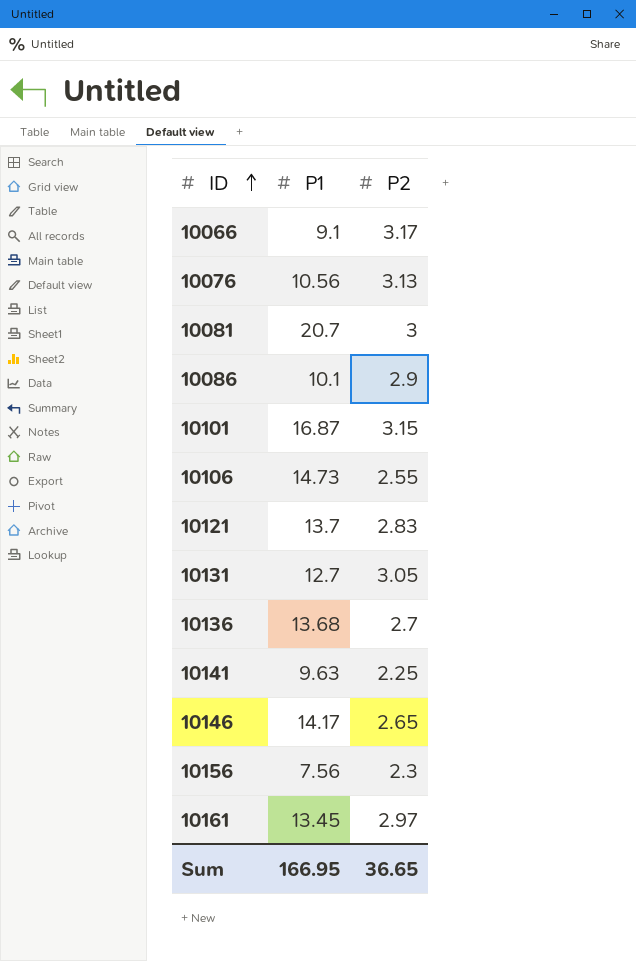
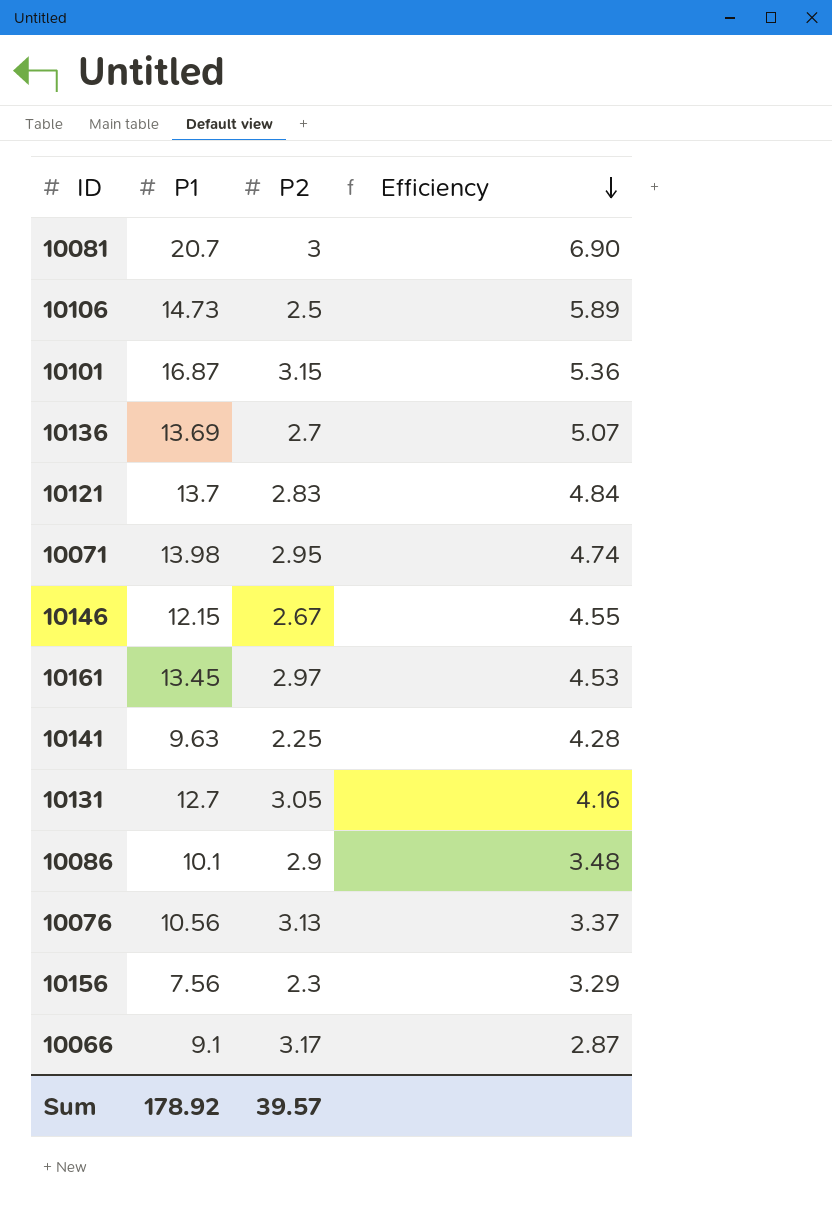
row order: ID ascending -> Efficiency descending
column Efficiency | formula: none -> [P1] / [P2]
10106 | P2: 2.55 -> 2.5
10136 | P1: 13.68 -> 13.69
row 10071: none -> 13.98 | 2.95 | 4.74
10146 | P1: 14.17 -> 12.15
10146 | P2: 2.65 -> 2.67
Sum | P1: 166.95 -> 178.92
Sum | P2: 36.65 -> 39.57

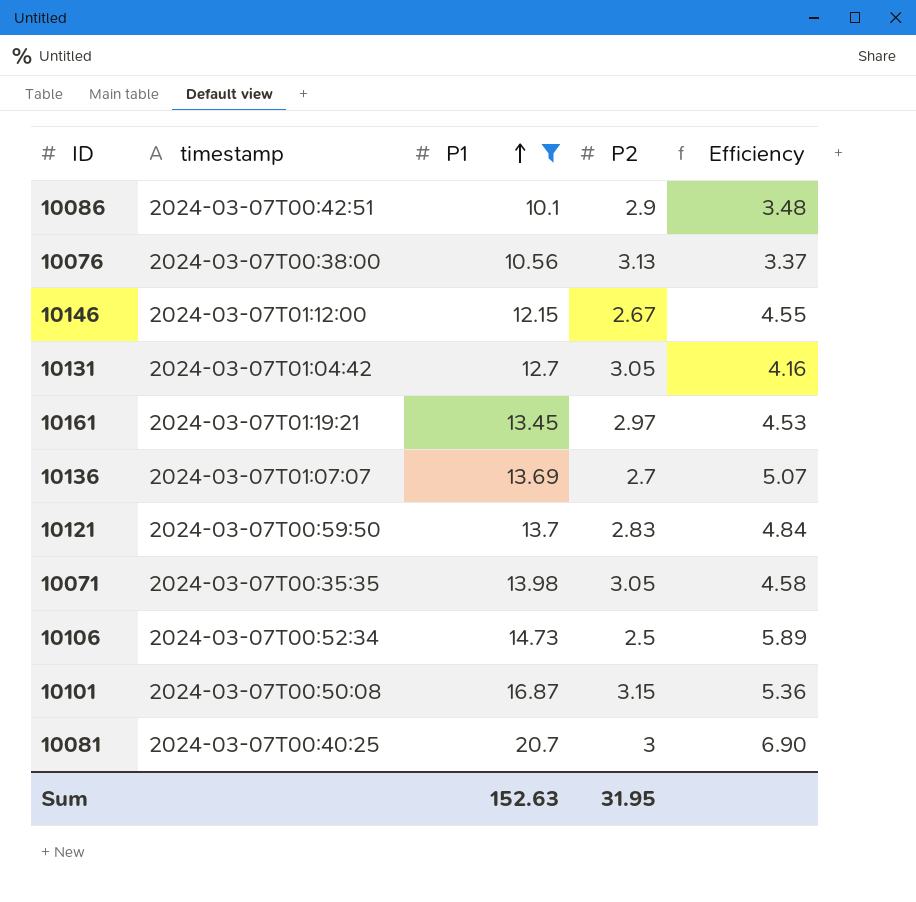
filter: none -> P1 >= 10.1
row order: Efficiency descending -> P1 ascending
column timestamp | position: none -> 2
10071 | P2: 2.95 -> 3.05
10071 | Efficiency: 4.74 -> 4.58
Sum | P1: 178.92 -> 152.63
Sum | P2: 39.57 -> 31.95

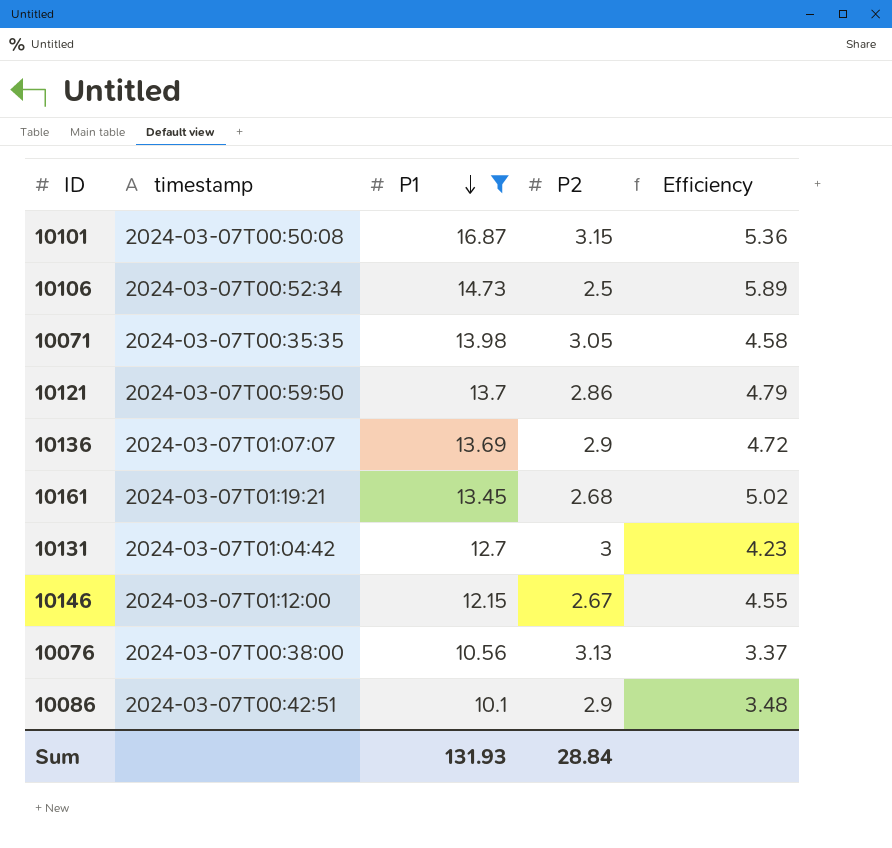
row order: P1 ascending -> P1 descending
row 10081: 2024-03-07T00:40:25 | 20.7 | 3 | 6.90 -> none
10121 | P2: 2.83 -> 2.86
10121 | Efficiency: 4.84 -> 4.79
10136 | P2: 2.7 -> 2.9
10136 | Efficiency: 5.07 -> 4.72
10161 | P2: 2.97 -> 2.68
10161 | Efficiency: 4.53 -> 5.02
10131 | P2: 3.05 -> 3
10131 | Efficiency: 4.16 -> 4.23
Sum | P1: 152.63 -> 131.93
Sum | P2: 31.95 -> 28.84

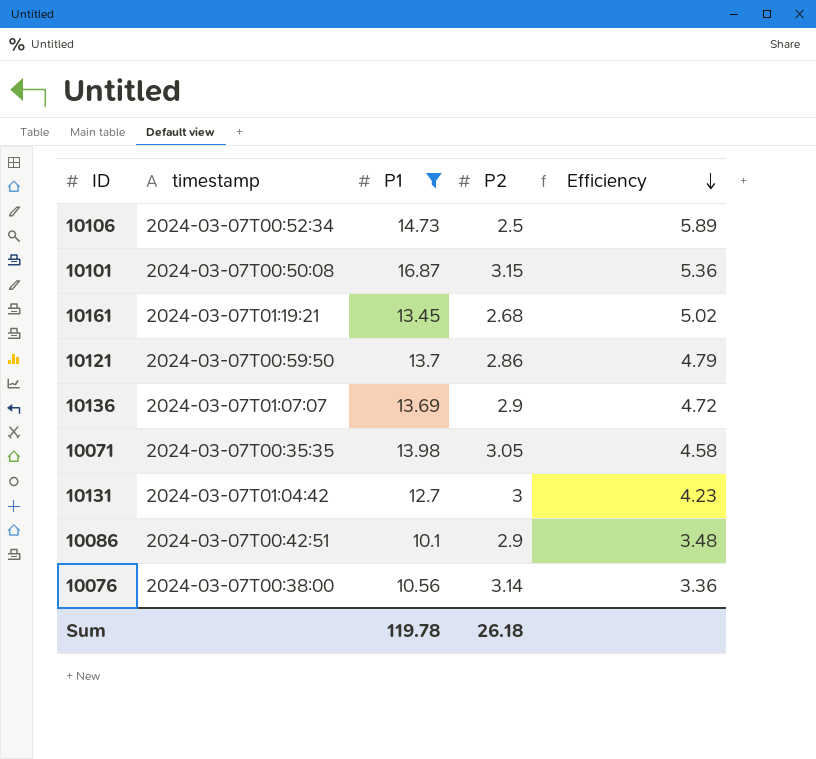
row order: P1 descending -> Efficiency descending
row 10146: 2024-03-07T01:12:00 | 12.15 | 2.67 | 4.55 -> none
10076 | P2: 3.13 -> 3.14
10076 | Efficiency: 3.37 -> 3.36
Sum | P1: 131.93 -> 119.78
Sum | P2: 28.84 -> 26.18

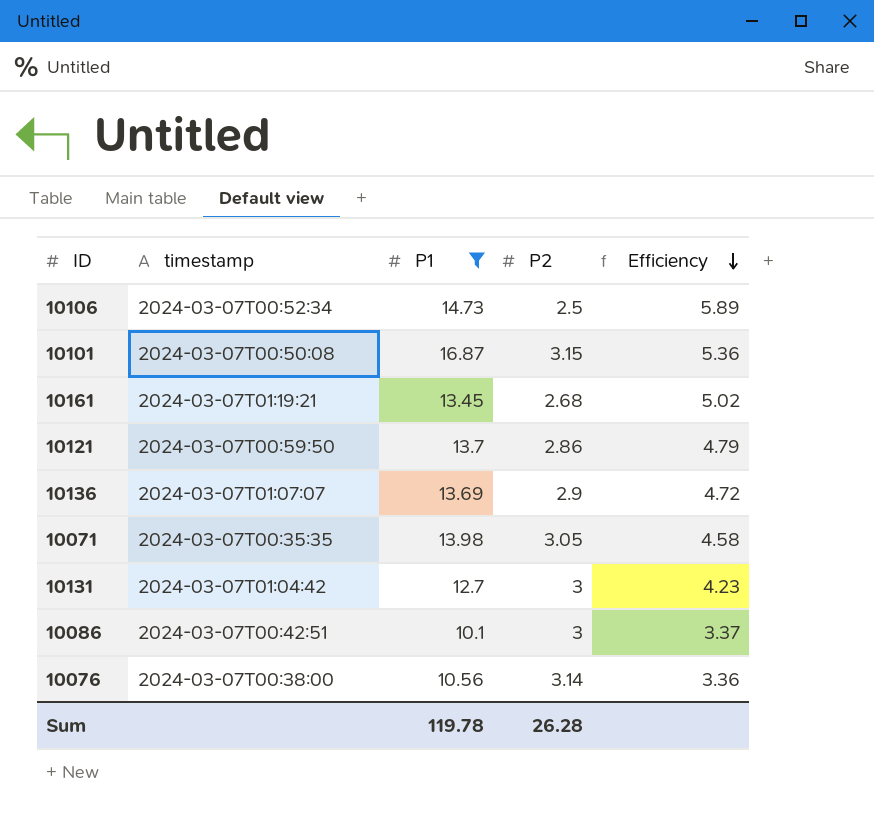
10086 | P2: 2.9 -> 3
10086 | Efficiency: 3.48 -> 3.37
Sum | P2: 26.18 -> 26.28

